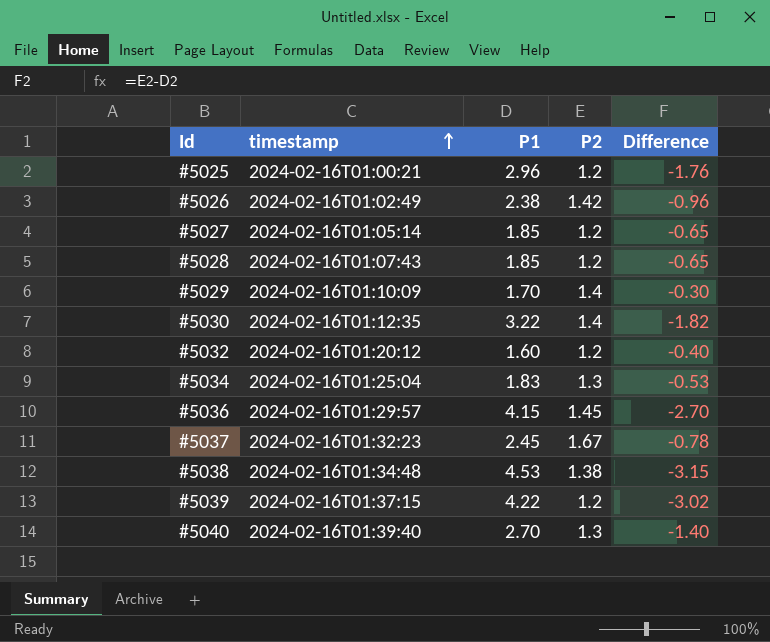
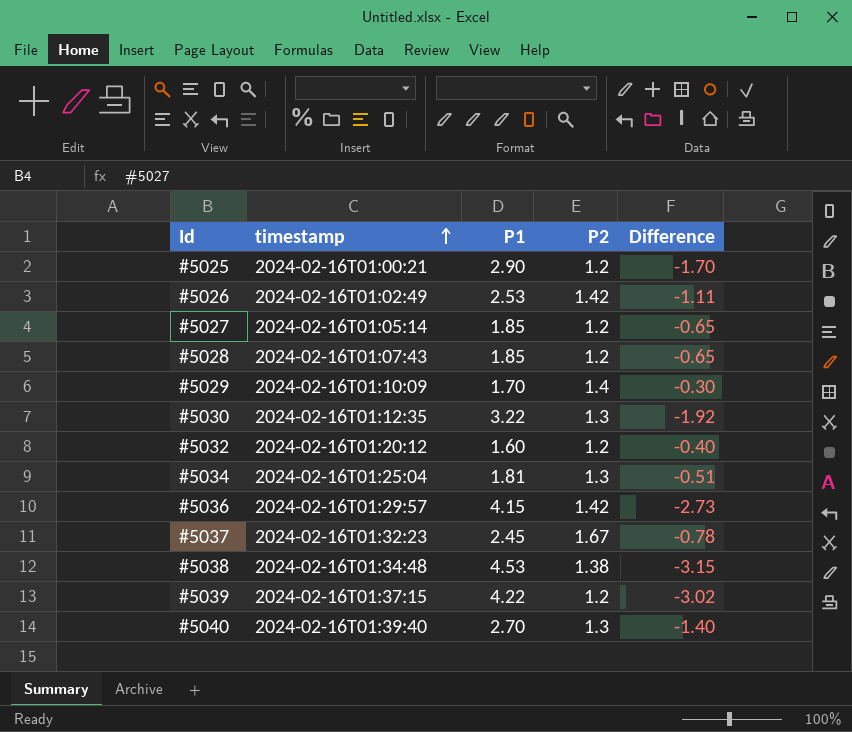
#5025 | P1: 2.96 -> 2.90
#5025 | Difference: -1.76 -> -1.70
#5026 | P1: 2.38 -> 2.53
#5026 | Difference: -0.96 -> -1.11
#5030 | P2: 1.4 -> 1.3
#5030 | Difference: -1.82 -> -1.92
#5034 | P1: 1.83 -> 1.81
#5034 | Difference: -0.53 -> -0.51
#5036 | P2: 1.45 -> 1.42
#5036 | Difference: -2.70 -> -2.73

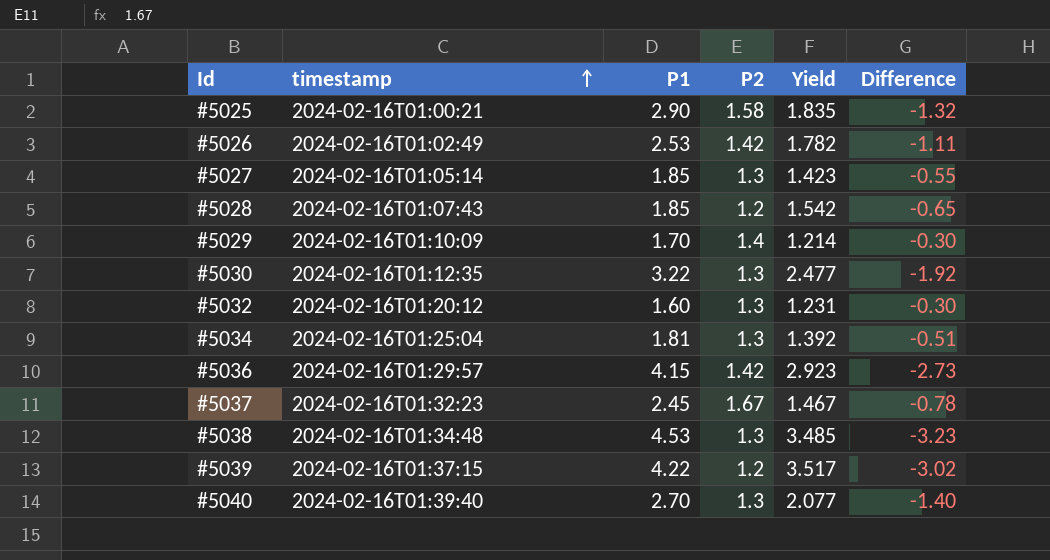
column Yield | formula: none -> [P1] / [P2]
#5025 | P2: 1.2 -> 1.58
#5025 | Difference: -1.70 -> -1.32
#5027 | P2: 1.2 -> 1.3
#5027 | Difference: -0.65 -> -0.55
#5032 | P2: 1.2 -> 1.3
#5032 | Difference: -0.40 -> -0.30
#5038 | P2: 1.38 -> 1.3
#5038 | Difference: -3.15 -> -3.23

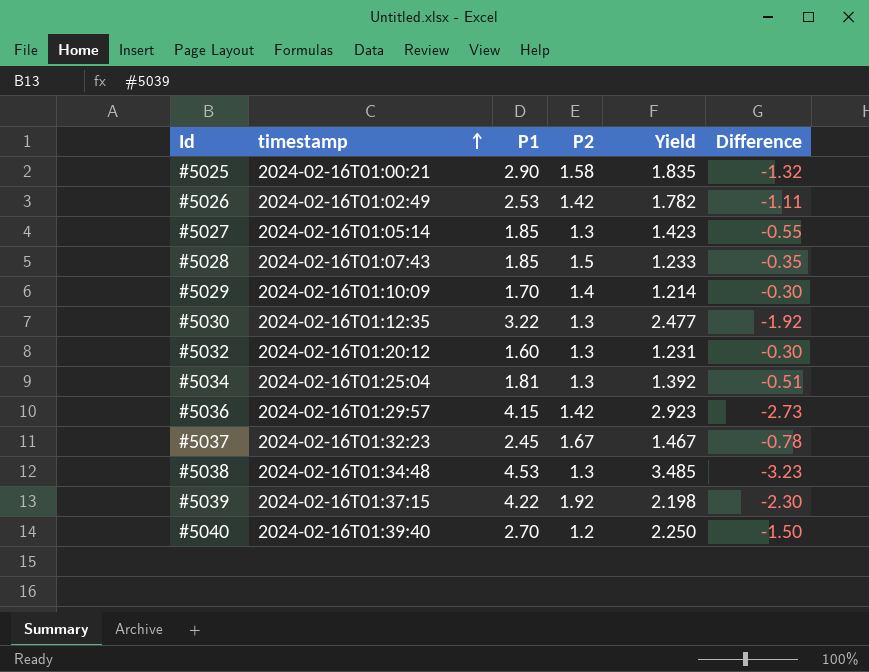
#5028 | P2: 1.2 -> 1.5
#5028 | Yield: 1.542 -> 1.233
#5028 | Difference: -0.65 -> -0.35
#5039 | P2: 1.2 -> 1.92
#5039 | Yield: 3.517 -> 2.198
#5039 | Difference: -3.02 -> -2.30
#5040 | P2: 1.3 -> 1.2
#5040 | Yield: 2.077 -> 2.250
#5040 | Difference: -1.40 -> -1.50

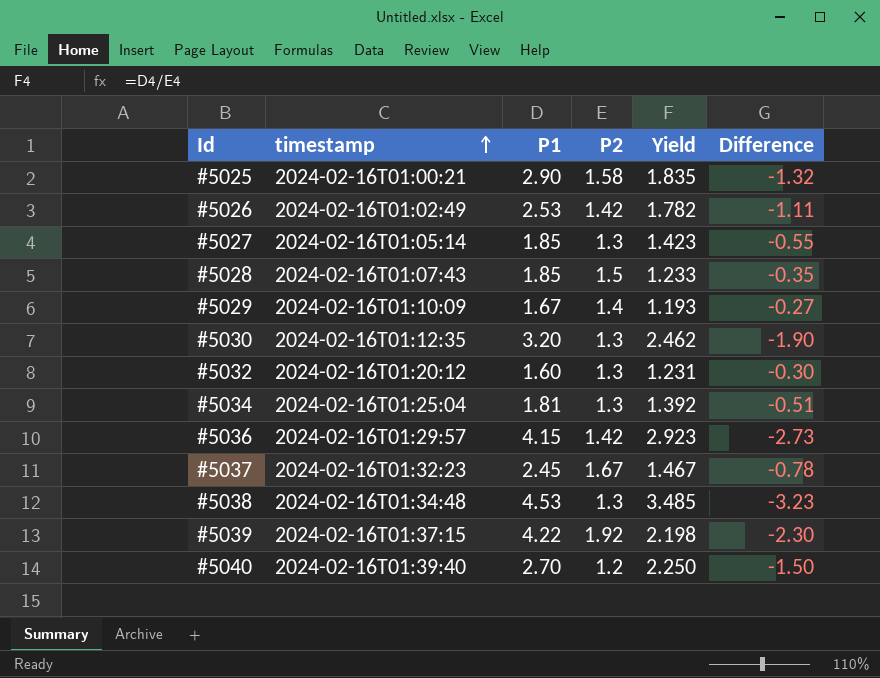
#5029 | P1: 1.70 -> 1.67
#5029 | Yield: 1.214 -> 1.193
#5029 | Difference: -0.30 -> -0.27
#5030 | P1: 3.22 -> 3.20
#5030 | Yield: 2.477 -> 2.462
#5030 | Difference: -1.92 -> -1.90

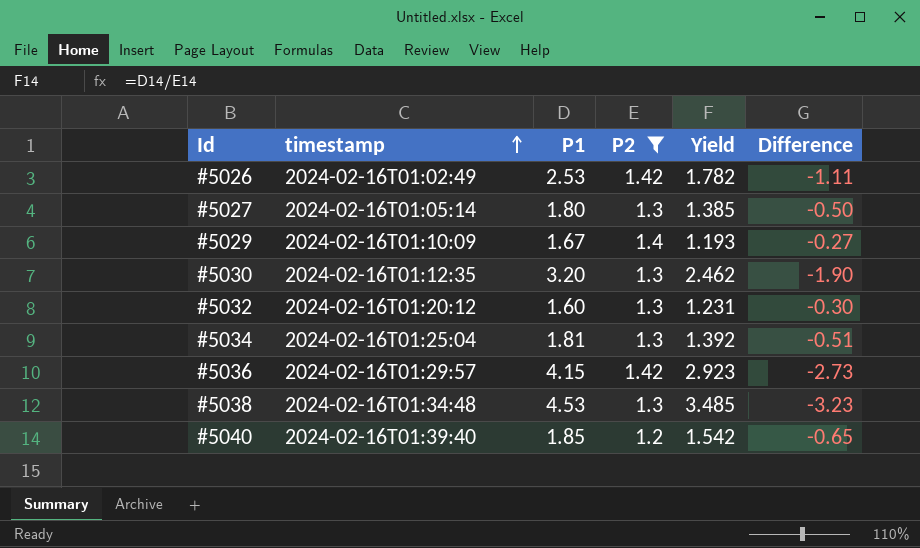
filter: none -> P2 <= 1.42
#5027 | P1: 1.85 -> 1.80
#5027 | Yield: 1.423 -> 1.385
#5027 | Difference: -0.55 -> -0.50
#5040 | P1: 2.70 -> 1.85
#5040 | Yield: 2.250 -> 1.542
#5040 | Difference: -1.50 -> -0.65

